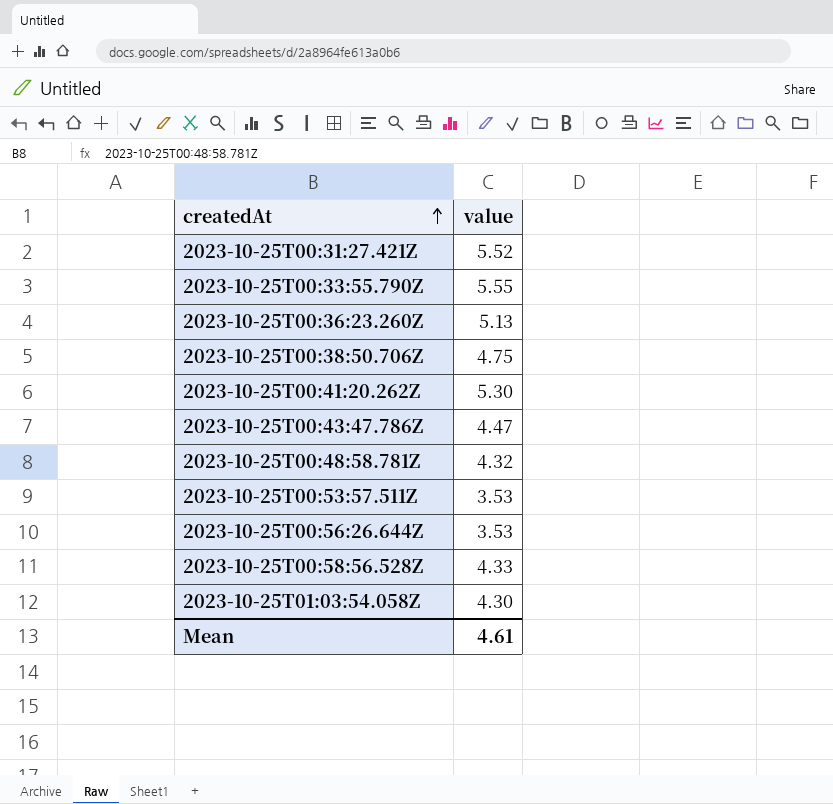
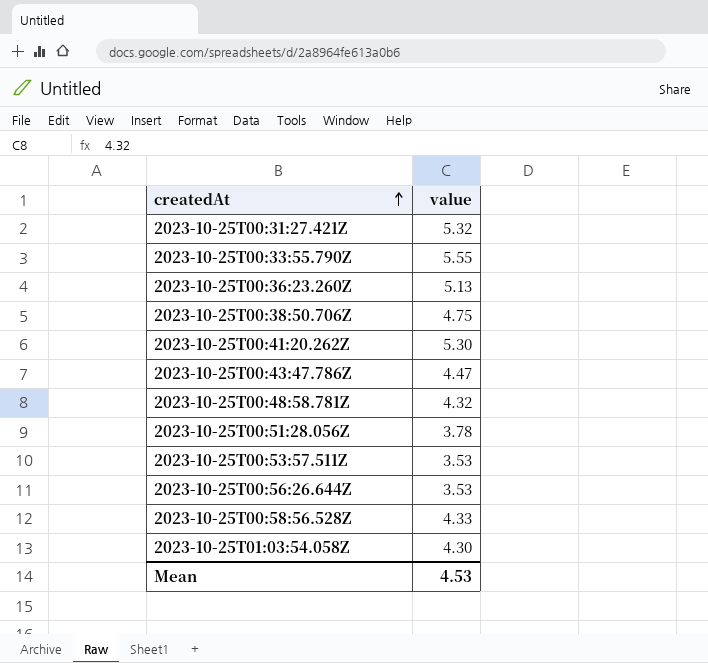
2023-10-25T00:31:27.421Z | value: 5.52 -> 5.32
row 2023-10-25T00:51:28.056Z: none -> 3.78
Mean | value: 4.61 -> 4.53

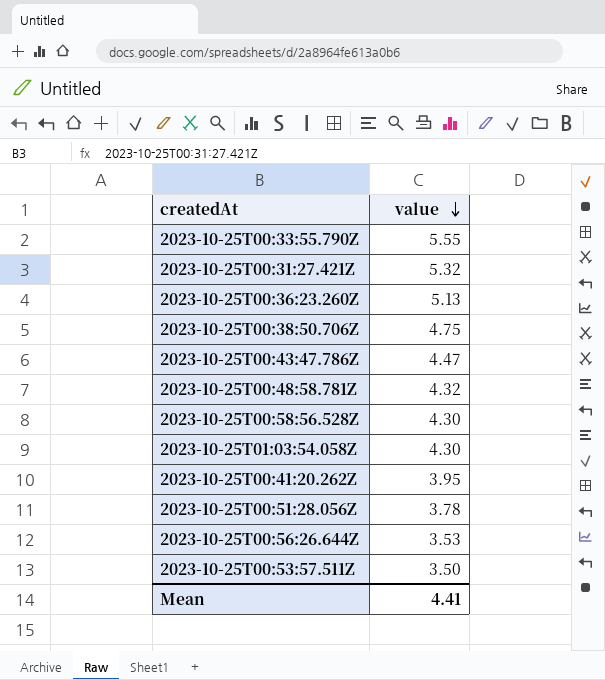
row order: createdAt ascending -> value descending
2023-10-25T00:58:56.528Z | value: 4.33 -> 4.30
2023-10-25T00:41:20.262Z | value: 5.30 -> 3.95
2023-10-25T00:53:57.511Z | value: 3.53 -> 3.50
Mean | value: 4.53 -> 4.41

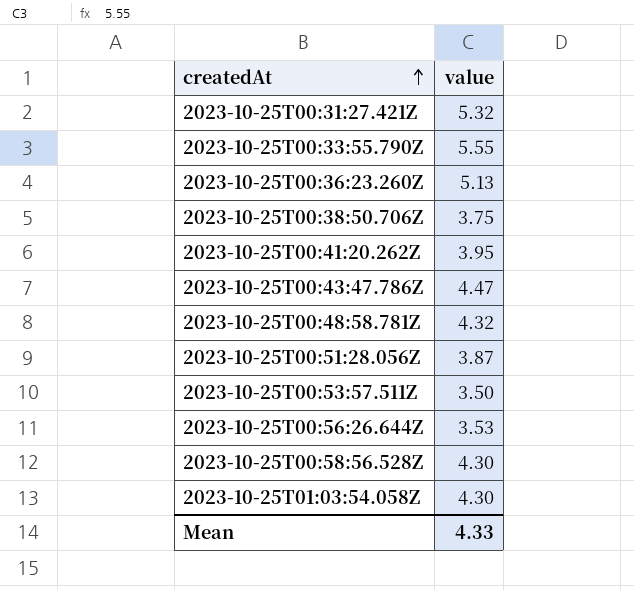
row order: value descending -> createdAt ascending
2023-10-25T00:38:50.706Z | value: 4.75 -> 3.75
2023-10-25T00:51:28.056Z | value: 3.78 -> 3.87
Mean | value: 4.41 -> 4.33

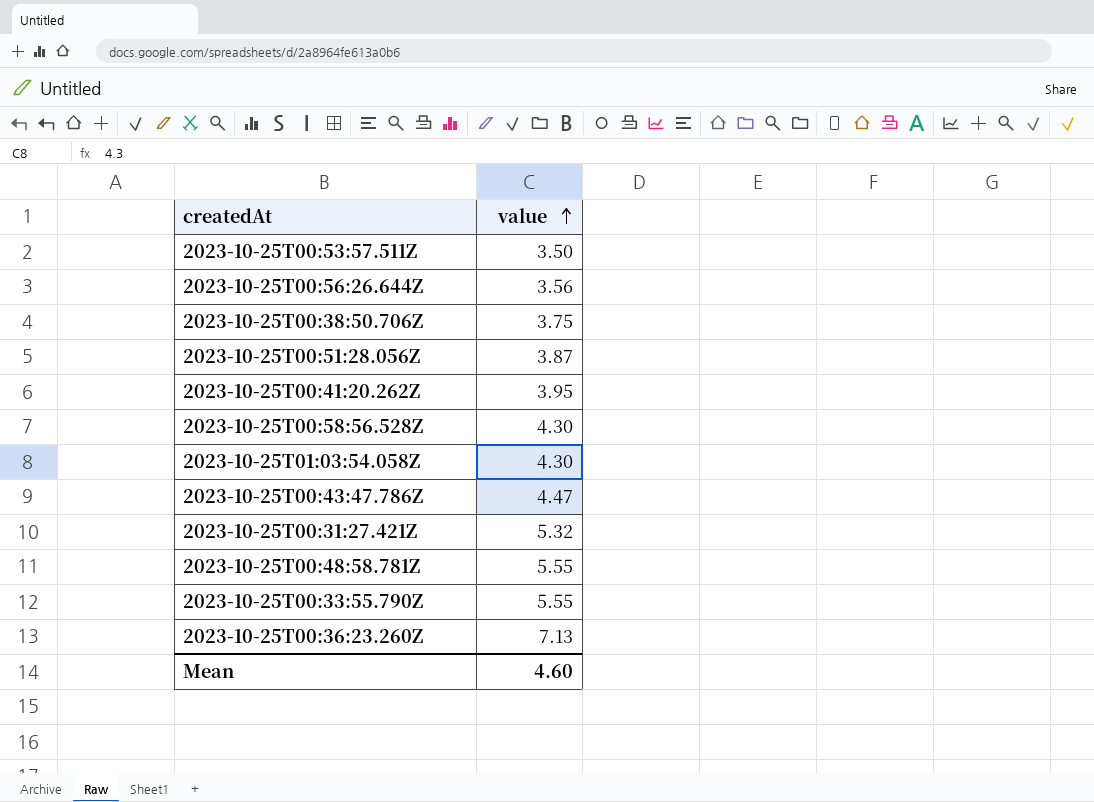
row order: createdAt ascending -> value ascending
2023-10-25T00:56:26.644Z | value: 3.53 -> 3.56
2023-10-25T00:48:58.781Z | value: 4.32 -> 5.55
2023-10-25T00:36:23.260Z | value: 5.13 -> 7.13
Mean | value: 4.33 -> 4.60

